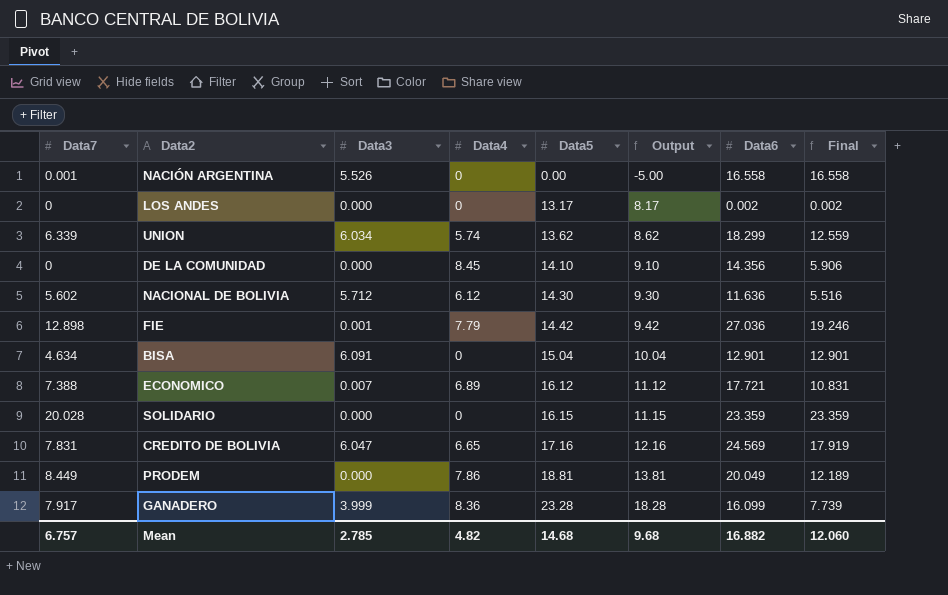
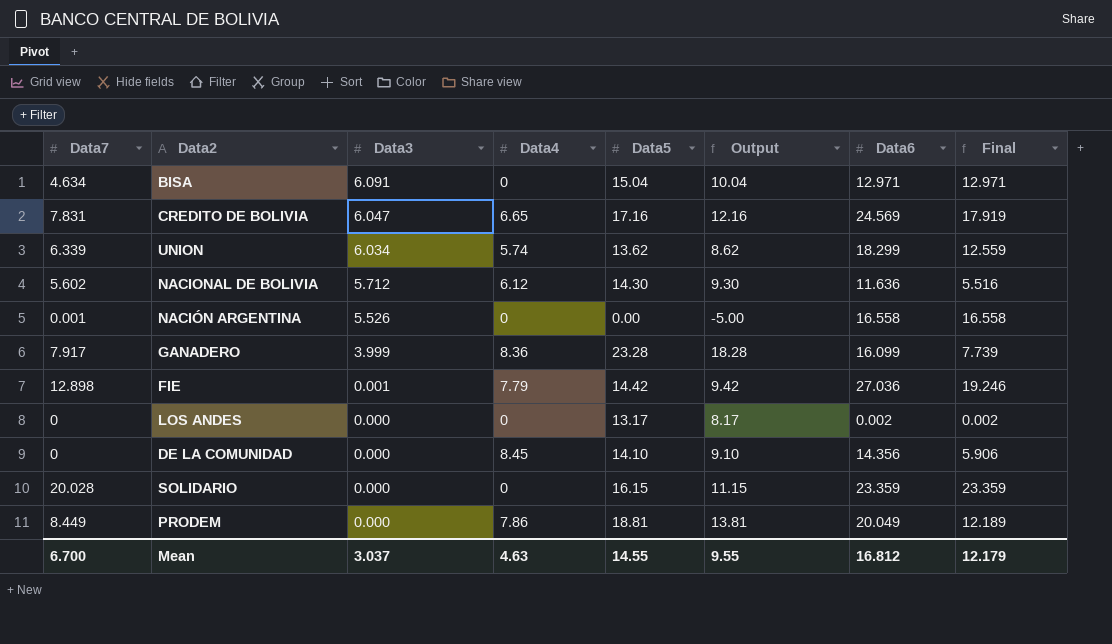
row order: Data5 ascending -> Data3 descending
row ECONOMICO: 7.388 | 0.007 | 6.89 | 16.12 | 11.12 | 17.721 | 10.831 -> none
BISA | Data6: 12.901 -> 12.971
BISA | Final: 12.901 -> 12.971
Mean | Data7: 6.757 -> 6.700
Mean | Data3: 2.785 -> 3.037
Mean | Data4: 4.82 -> 4.63
Mean | Data5: 14.68 -> 14.55
Mean | Output: 9.68 -> 9.55
Mean | Data6: 16.882 -> 16.812
Mean | Final: 12.060 -> 12.179

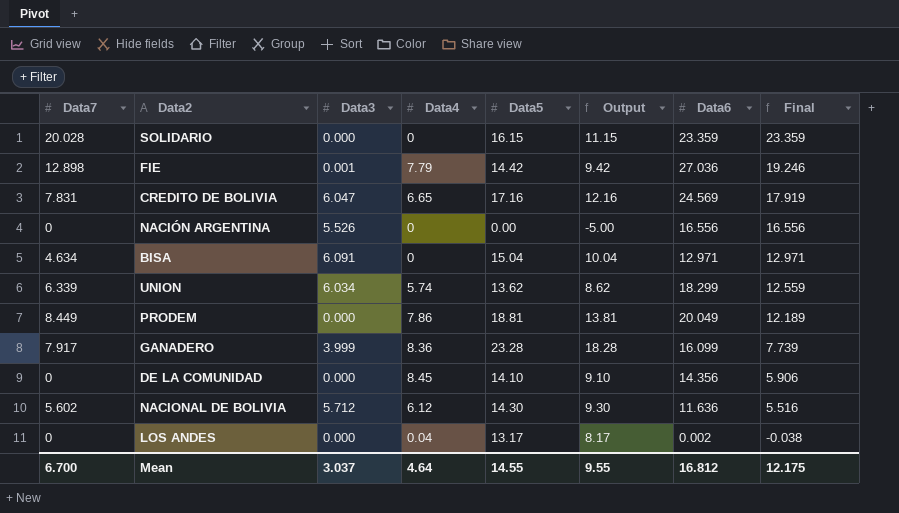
row order: Data3 descending -> Final descending
NACIÓN ARGENTINA | Data7: 0.001 -> 0
NACIÓN ARGENTINA | Data6: 16.558 -> 16.556
NACIÓN ARGENTINA | Final: 16.558 -> 16.556
LOS ANDES | Data4: 0 -> 0.04
LOS ANDES | Final: 0.002 -> -0.038
Mean | Data4: 4.63 -> 4.64
Mean | Final: 12.179 -> 12.175

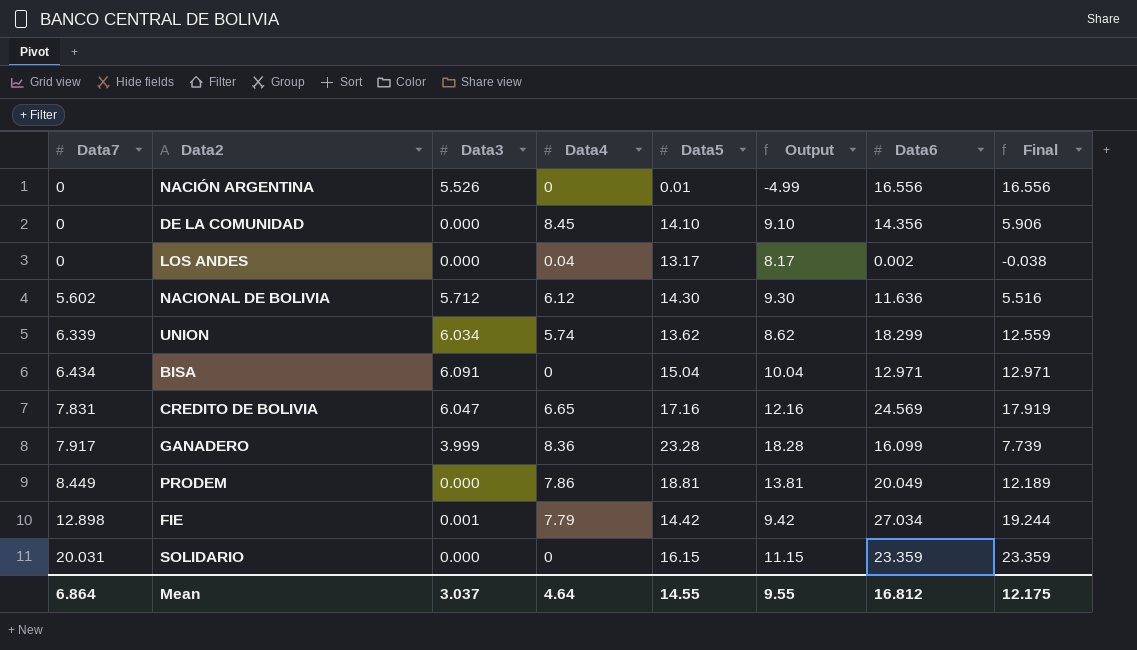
row order: Final descending -> Data7 ascending
NACIÓN ARGENTINA | Data5: 0.00 -> 0.01
NACIÓN ARGENTINA | Output: -5.00 -> -4.99
BISA | Data7: 4.634 -> 6.434
FIE | Data6: 27.036 -> 27.034
FIE | Final: 19.246 -> 19.244
SOLIDARIO | Data7: 20.028 -> 20.031
Mean | Data7: 6.700 -> 6.864

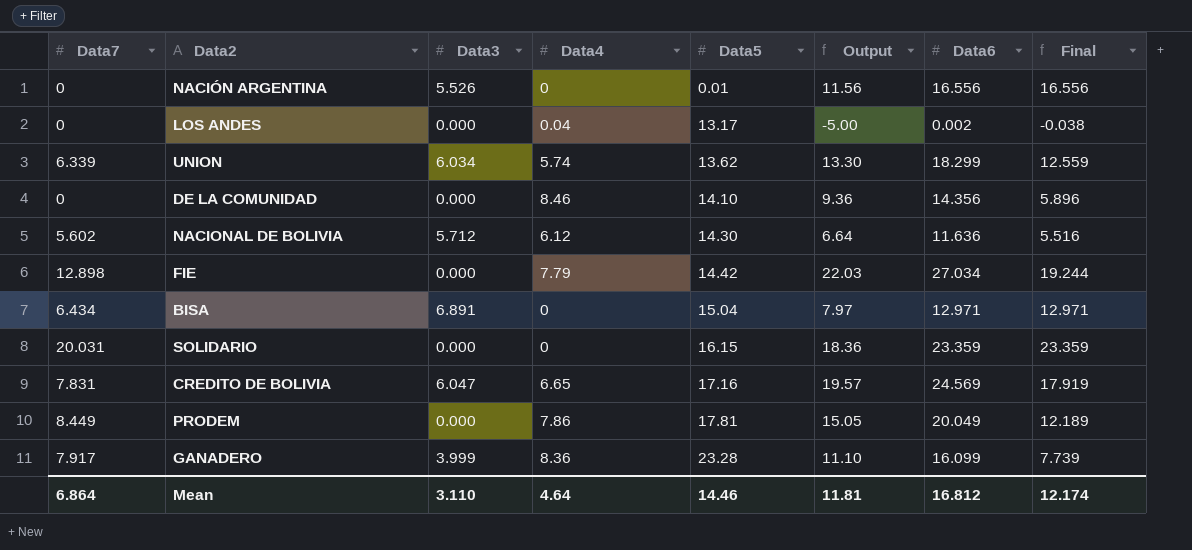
row order: Data7 ascending -> Data5 ascending
column Output | formula: [Data5] - 5 -> [Data6] - 5
DE LA COMUNIDAD | Data4: 8.45 -> 8.46
DE LA COMUNIDAD | Final: 5.906 -> 5.896
FIE | Data3: 0.001 -> 0.000
BISA | Data3: 6.091 -> 6.891
PRODEM | Data5: 18.81 -> 17.81
Mean | Data3: 3.037 -> 3.110
Mean | Data5: 14.55 -> 14.46
Mean | Output: 9.55 -> 11.81
Mean | Final: 12.175 -> 12.174

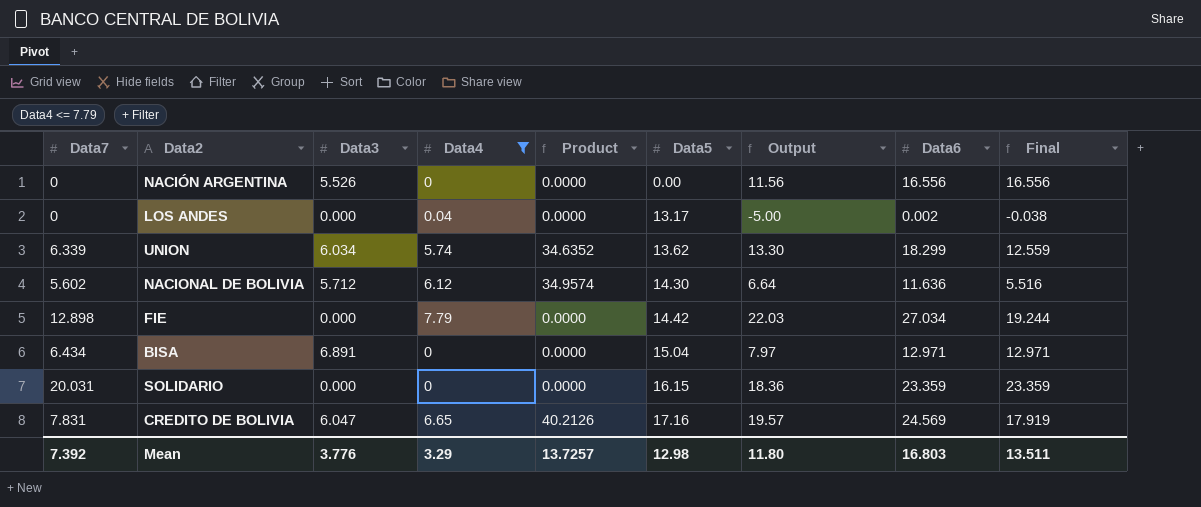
filter: none -> Data4 <= 7.79
column Product | formula: none -> [Data3] * [Data4]
NACIÓN ARGENTINA | Data5: 0.01 -> 0.00
Mean | Data7: 6.864 -> 7.392
Mean | Data3: 3.110 -> 3.776
Mean | Data4: 4.64 -> 3.29
Mean | Data5: 14.46 -> 12.98
Mean | Output: 11.81 -> 11.80
Mean | Data6: 16.812 -> 16.803
Mean | Final: 12.174 -> 13.511

